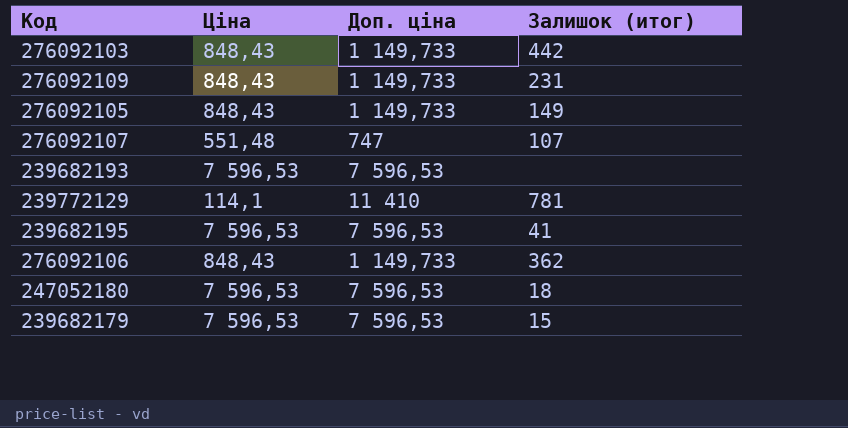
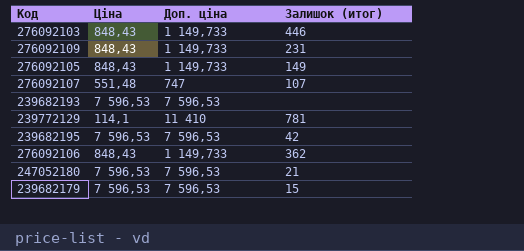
276092103 | Залишок (итог): 442 -> 446
239682195 | Залишок (итог): 41 -> 42
247052180 | Залишок (итог): 18 -> 21

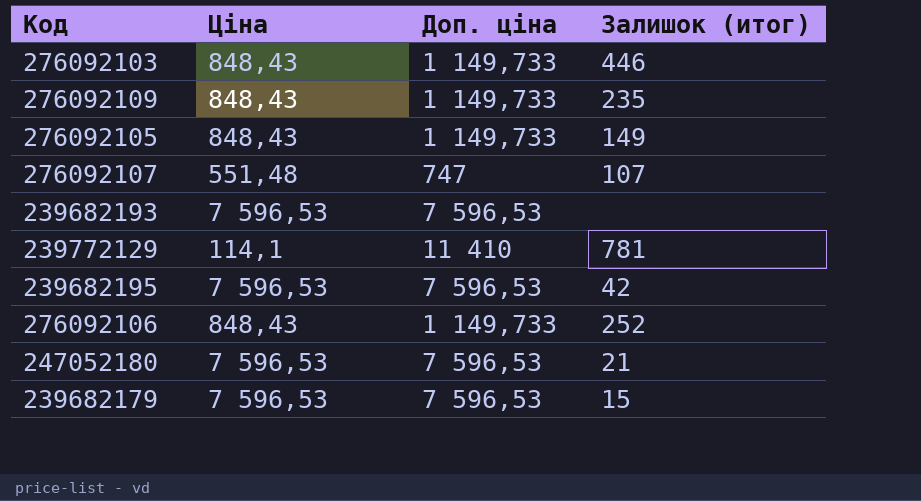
276092109 | Залишок (итог): 231 -> 235
276092106 | Залишок (итог): 362 -> 252

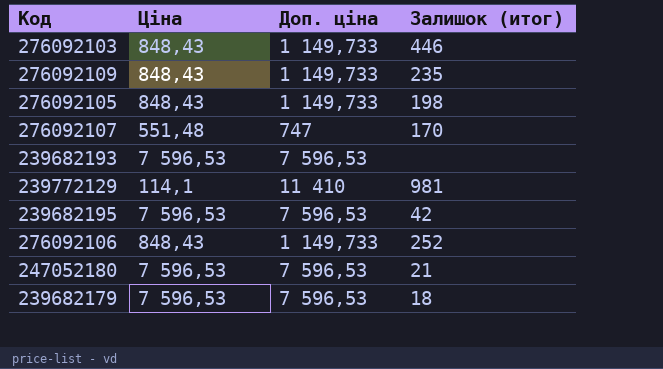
276092105 | Залишок (итог): 149 -> 198
276092107 | Залишок (итог): 107 -> 170
239772129 | Залишок (итог): 781 -> 981
239682179 | Залишок (итог): 15 -> 18

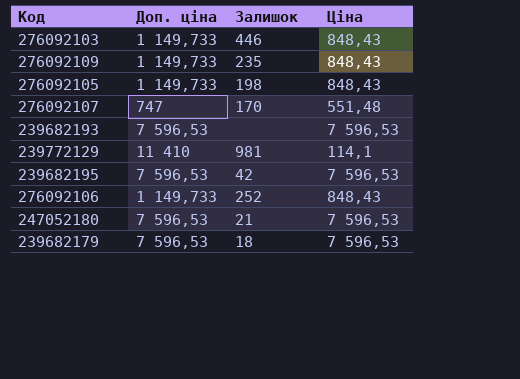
column name: Залишок (итог) -> Залишок
column Ціна | position: 2 -> 4

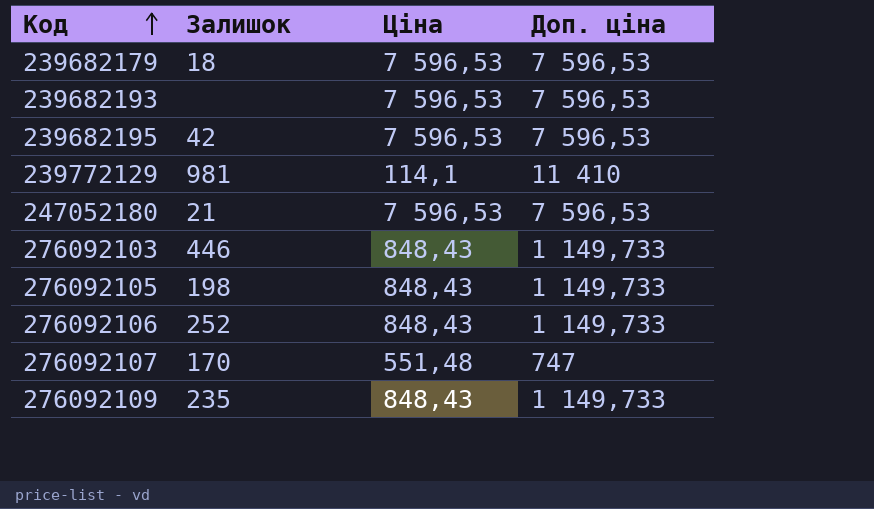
row order: none -> Код ascending
column Доп. ціна | position: 2 -> 4

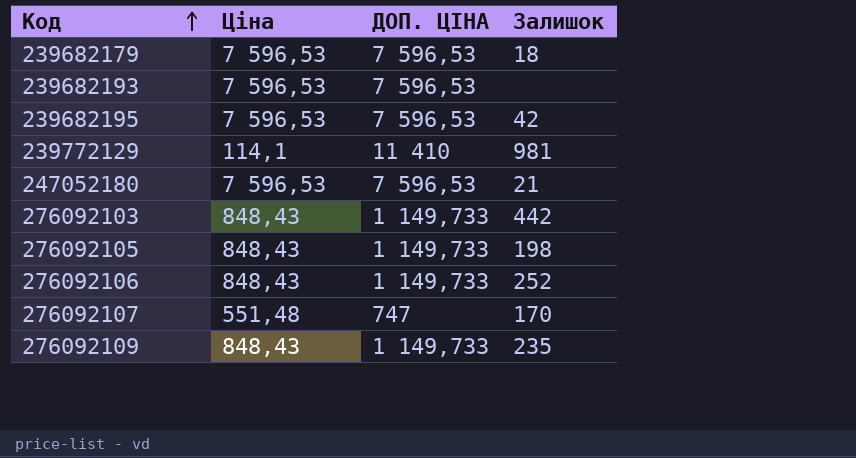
column name: Доп. ціна -> ДОП. ЦІНА
column Залишок | position: 2 -> 4
276092103 | Залишок: 446 -> 442

